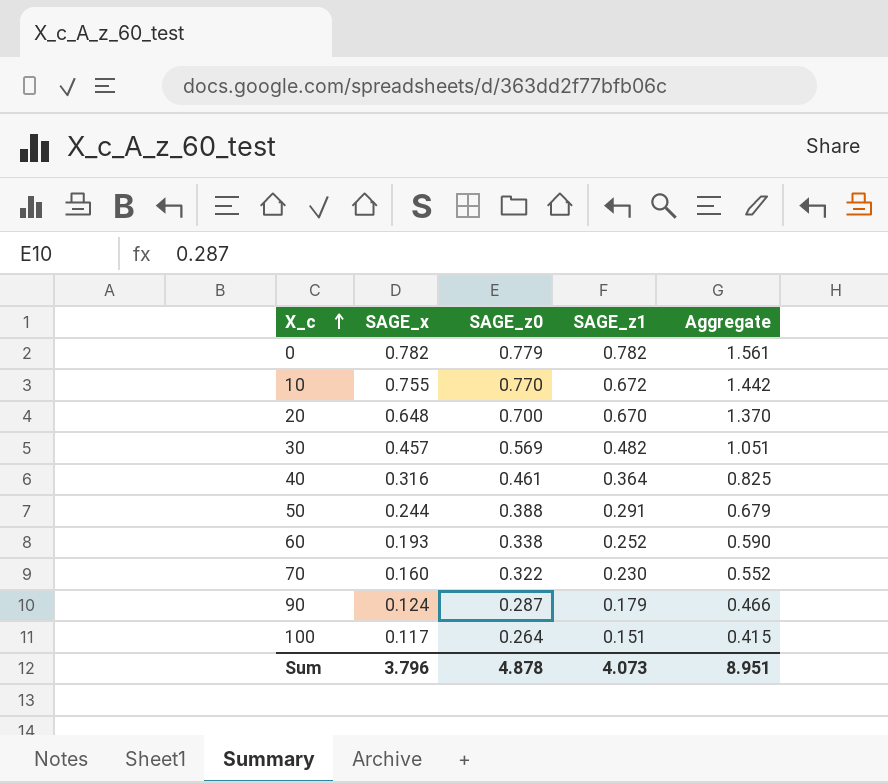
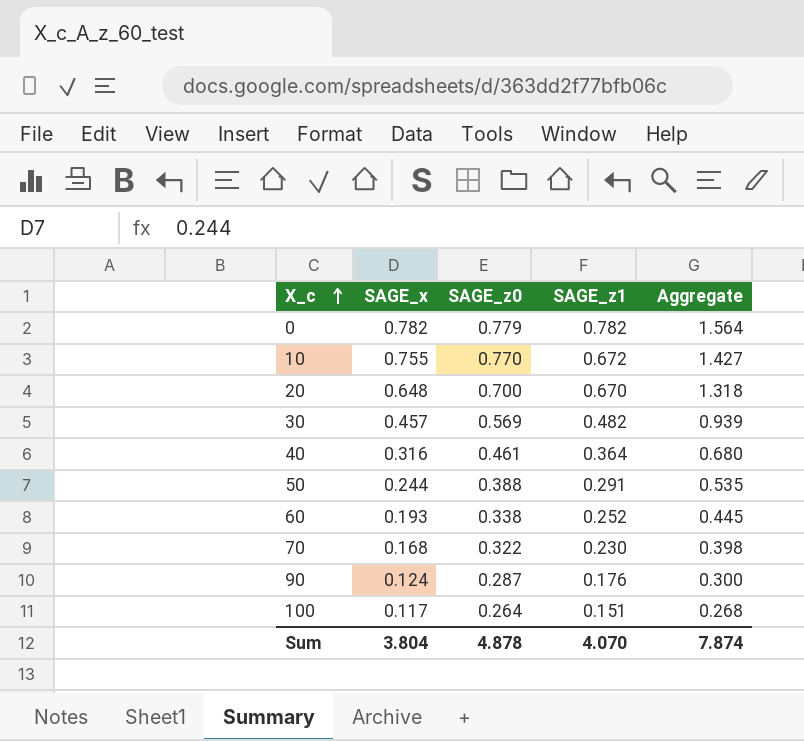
column Aggregate | formula: [SAGE_z0] + [SAGE_z1] -> [SAGE_x] + [SAGE_z1]
70 | SAGE_x: 0.160 -> 0.168
90 | SAGE_z1: 0.179 -> 0.176
Sum | SAGE_x: 3.796 -> 3.804
Sum | SAGE_z1: 4.073 -> 4.070
Sum | Aggregate: 8.951 -> 7.874

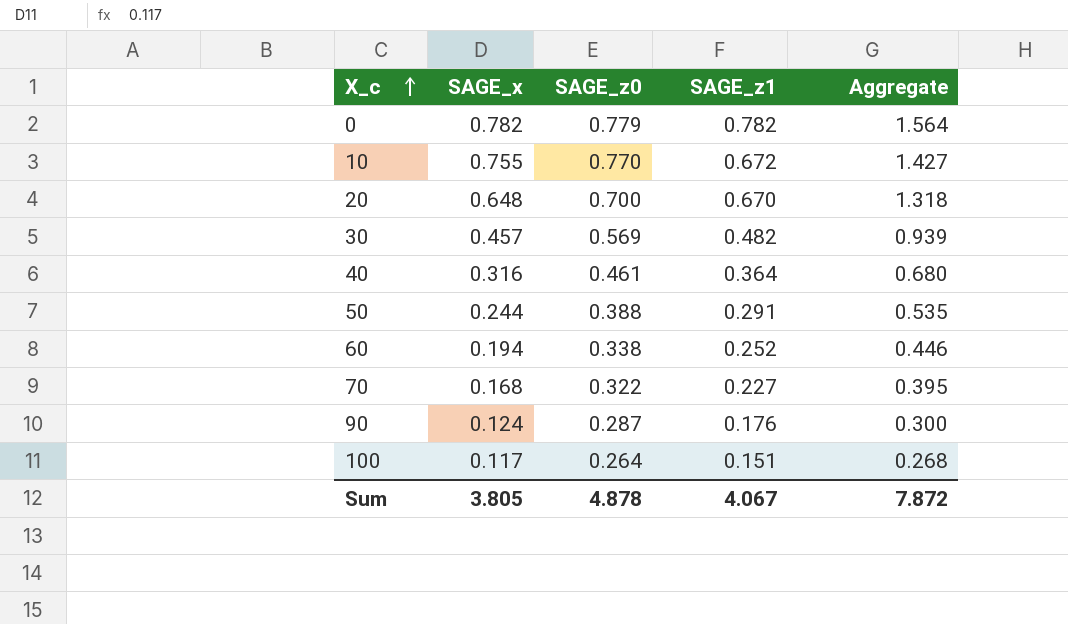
60 | SAGE_x: 0.193 -> 0.194
60 | Aggregate: 0.445 -> 0.446
70 | SAGE_z1: 0.230 -> 0.227
70 | Aggregate: 0.398 -> 0.395
Sum | SAGE_x: 3.804 -> 3.805
Sum | SAGE_z1: 4.070 -> 4.067
Sum | Aggregate: 7.874 -> 7.872

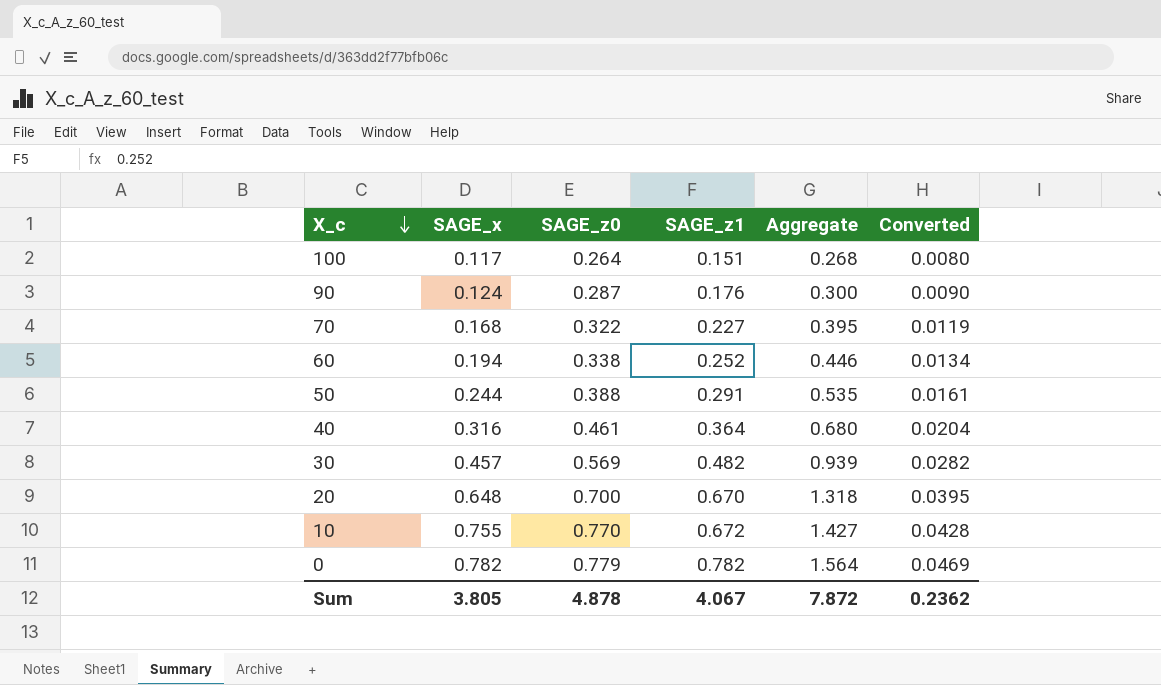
row order: X_c ascending -> X_c descending
column Converted | formula: none -> [Aggregate] * 0.03

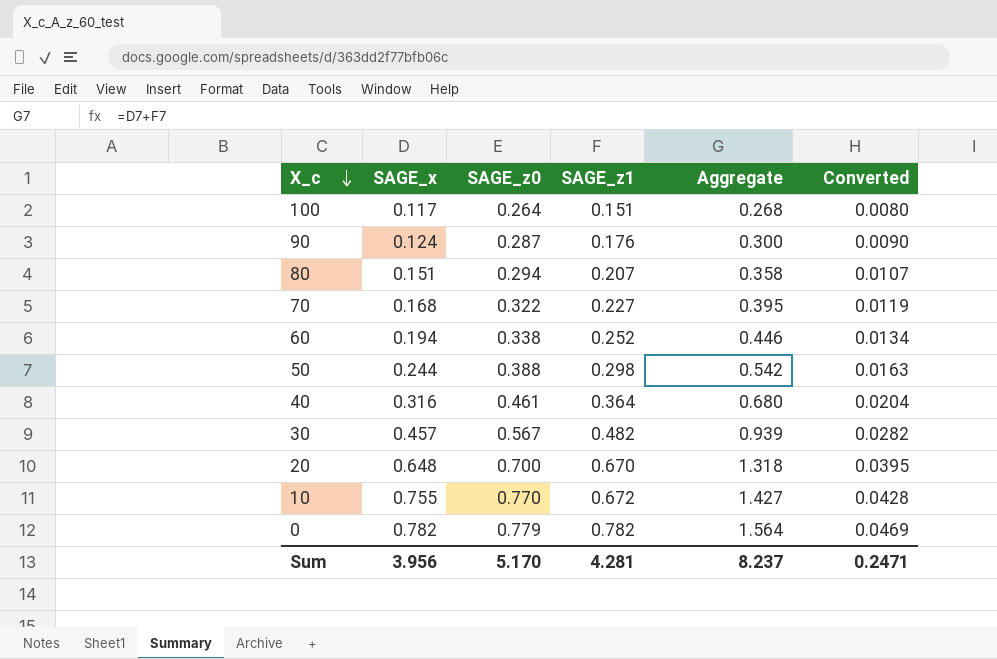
row 80: none -> 0.151 | 0.294 | 0.207 | 0.358 | 0.0107
50 | SAGE_z1: 0.291 -> 0.298
50 | Aggregate: 0.535 -> 0.542
50 | Converted: 0.0161 -> 0.0163
30 | SAGE_z0: 0.569 -> 0.567
Sum | SAGE_x: 3.805 -> 3.956
Sum | SAGE_z0: 4.878 -> 5.170
Sum | SAGE_z1: 4.067 -> 4.281
Sum | Aggregate: 7.872 -> 8.237
Sum | Converted: 0.2362 -> 0.2471

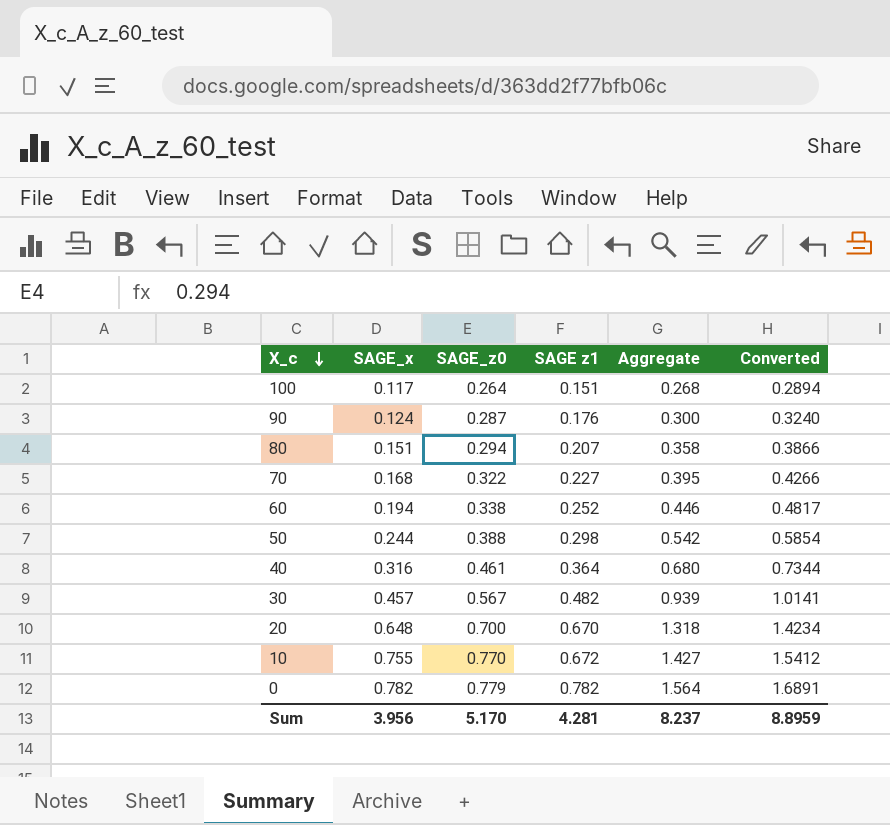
column name: SAGE_z1 -> SAGE z1
column Converted | formula: [Aggregate] * 0.03 -> [Aggregate] * 1.08
Sum | Converted: 0.2471 -> 8.8959

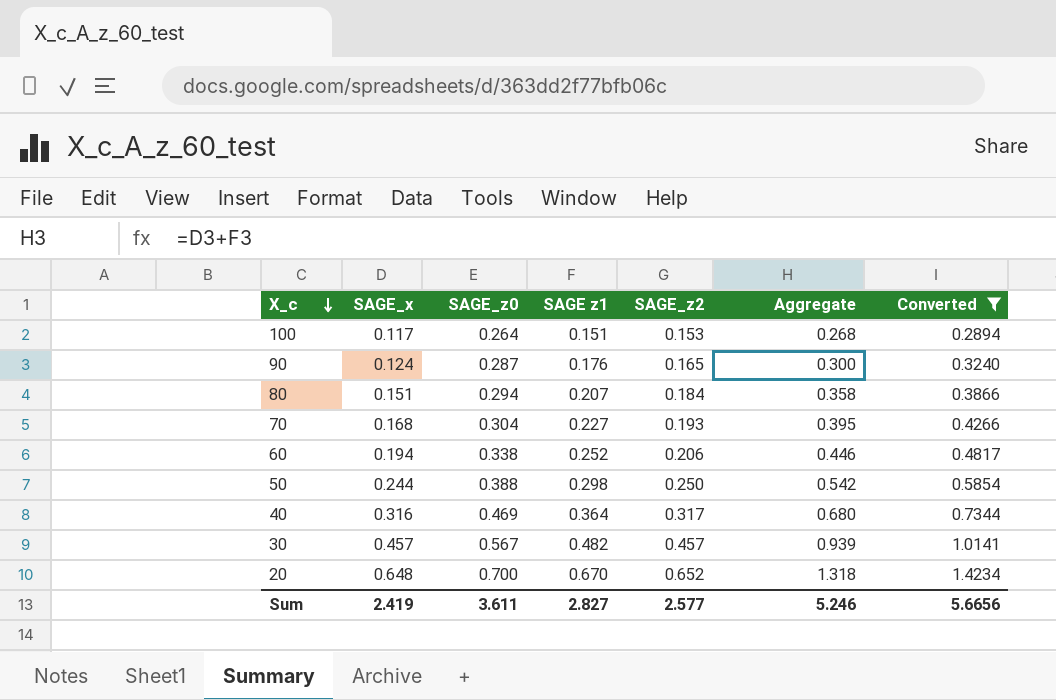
filter: none -> Converted <= 1.4234
column SAGE_z2 | position: none -> 5
70 | SAGE_z0: 0.322 -> 0.304
40 | SAGE_z0: 0.461 -> 0.469
Sum | SAGE_x: 3.956 -> 2.419
Sum | SAGE_z0: 5.170 -> 3.611
Sum | SAGE z1: 4.281 -> 2.827
Sum | Aggregate: 8.237 -> 5.246
Sum | Converted: 8.8959 -> 5.6656

